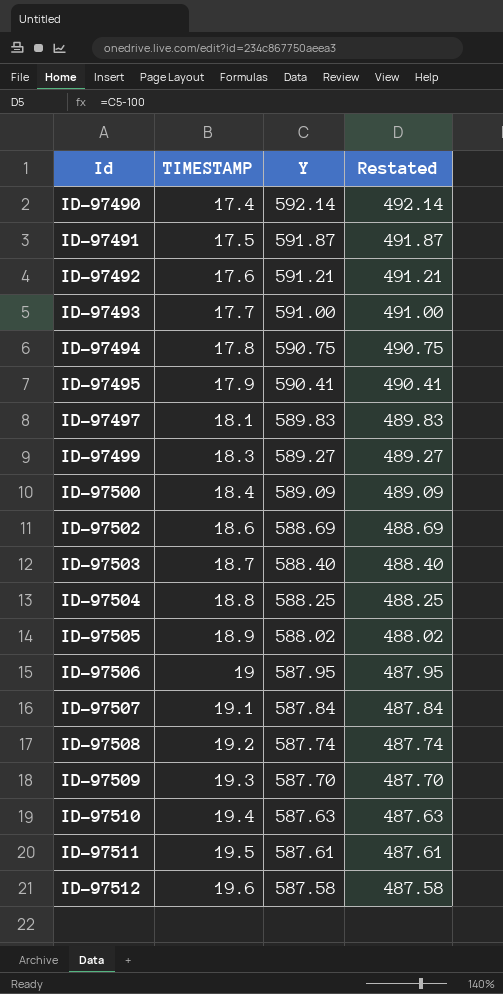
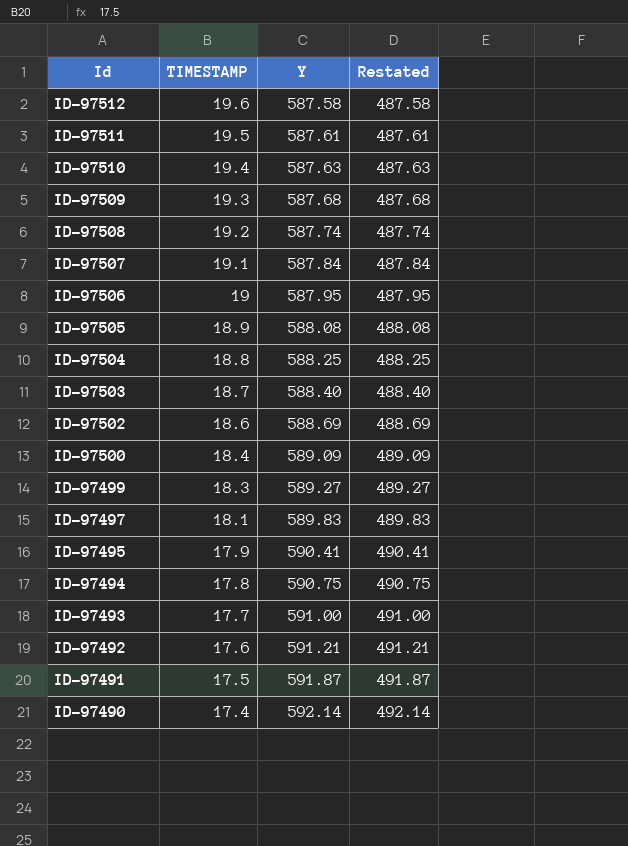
row order: Id ascending -> Id descending
ID-97509 | Y: 587.70 -> 587.68
ID-97509 | Restated: 487.70 -> 487.68
ID-97505 | Y: 588.02 -> 588.08
ID-97505 | Restated: 488.02 -> 488.08

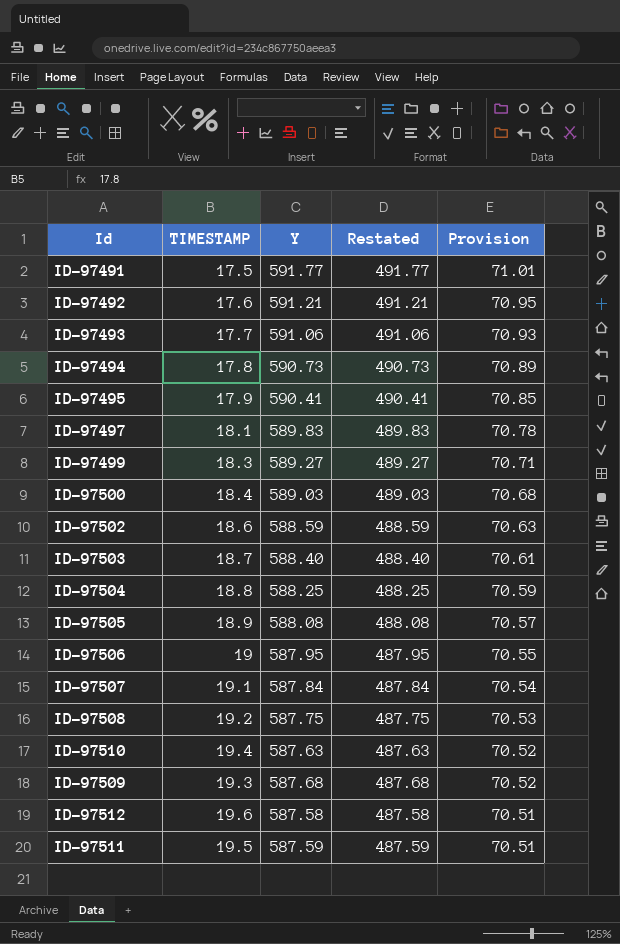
row order: Id descending -> Provision descending
column Provision | formula: none -> [Y] * 0.12
row ID-97490: 17.4 | 592.14 | 492.14 -> none
ID-97491 | Y: 591.87 -> 591.77
ID-97491 | Restated: 491.87 -> 491.77
ID-97493 | Y: 591.00 -> 591.06
ID-97493 | Restated: 491.00 -> 491.06
ID-97494 | Y: 590.75 -> 590.73
ID-97494 | Restated: 490.75 -> 490.73
ID-97500 | Y: 589.09 -> 589.03
ID-97500 | Restated: 489.09 -> 489.03
ID-97502 | Y: 588.69 -> 588.59
ID-97502 | Restated: 488.69 -> 488.59
ID-97508 | Y: 587.74 -> 587.75
ID-97508 | Restated: 487.74 -> 487.75
ID-97511 | Y: 587.61 -> 587.59
ID-97511 | Restated: 487.61 -> 487.59

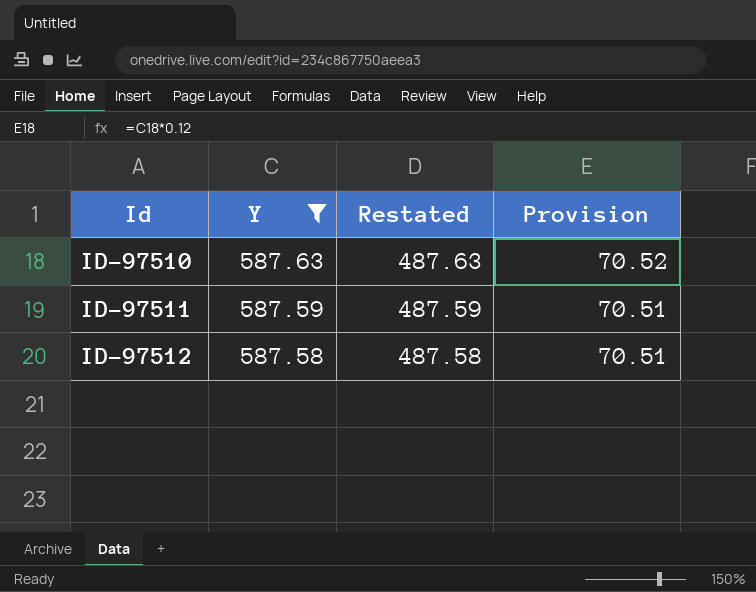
filter: none -> Y <= 587.63
row order: Provision descending -> Id ascending
column TIMESTAMP | position: 2 -> none

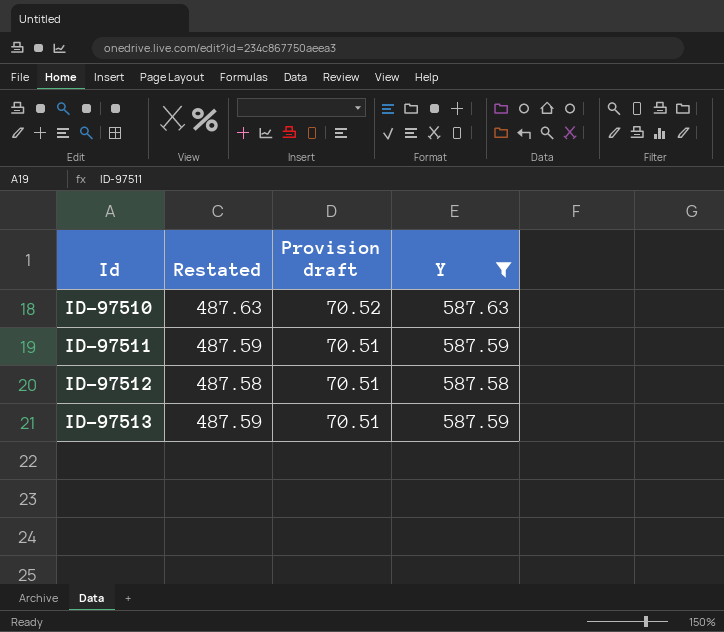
column name: Provision -> Provision draft
column Y | position: 2 -> 4
row ID-97513: none -> 487.59 | 70.51 | 587.59

